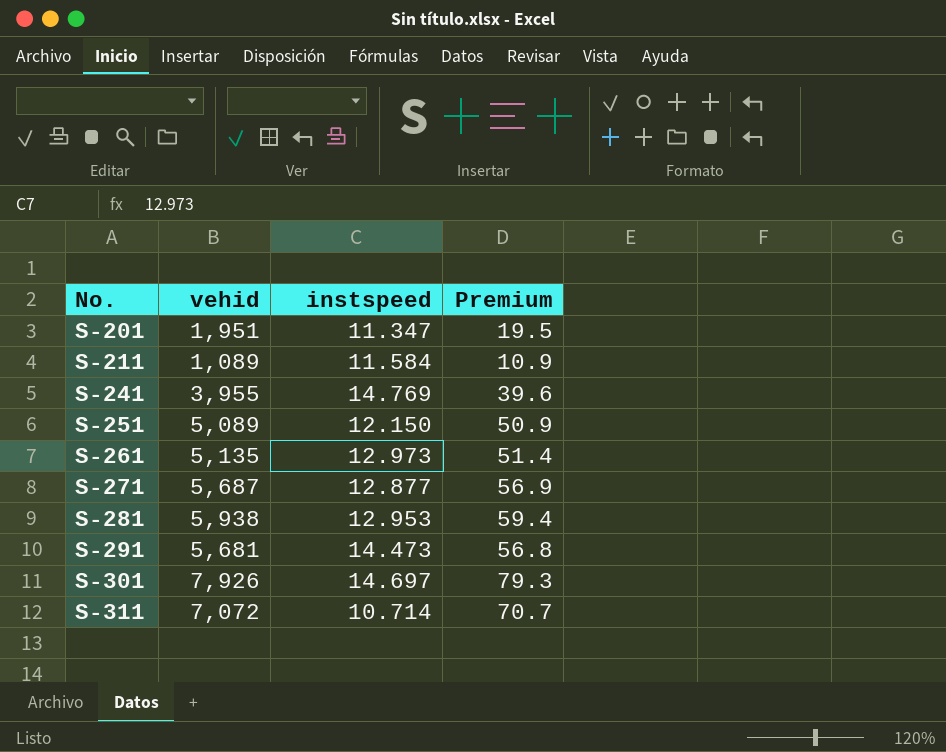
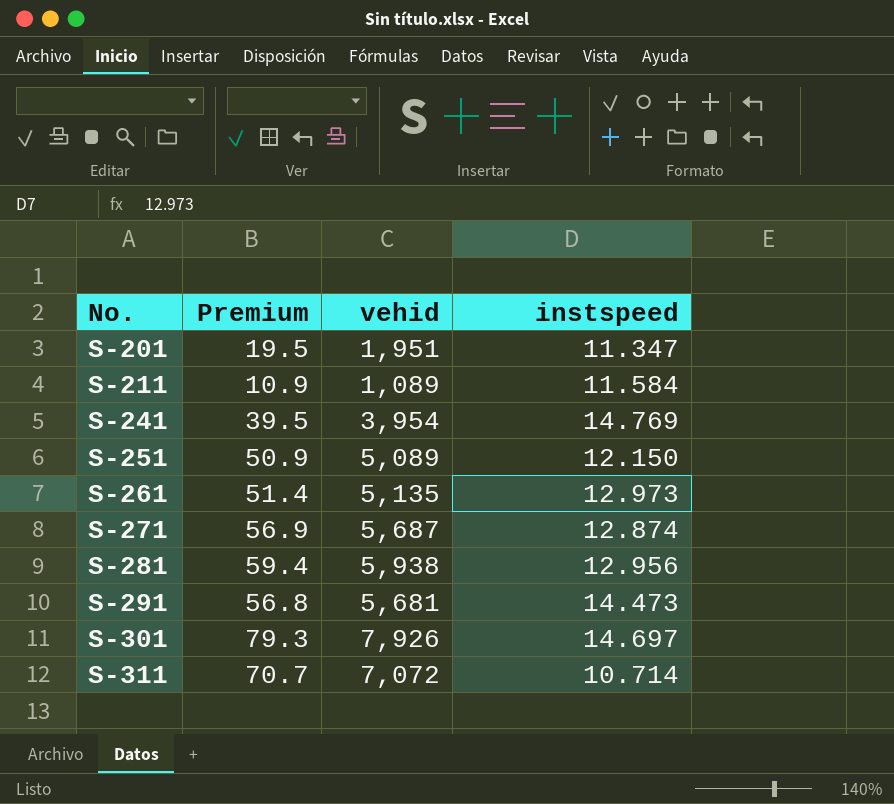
column Premium | position: 4 -> 2
S-241 | Premium: 39.6 -> 39.5
S-241 | vehid: 3,955 -> 3,954
S-271 | instspeed: 12.877 -> 12.874
S-281 | instspeed: 12.953 -> 12.956

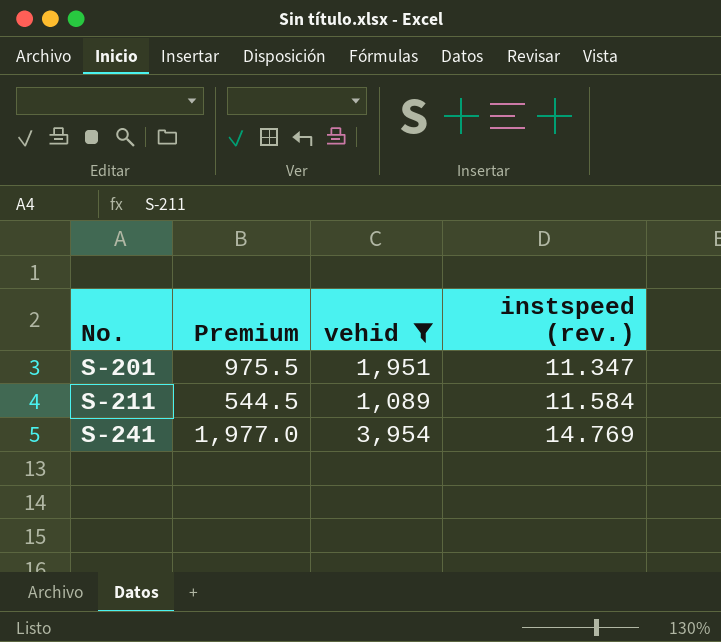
filter: none -> vehid <= 3,954
column Premium | formula: [vehid] * 0.01 -> [vehid] * 0.5
column name: instspeed -> instspeed (rev.)

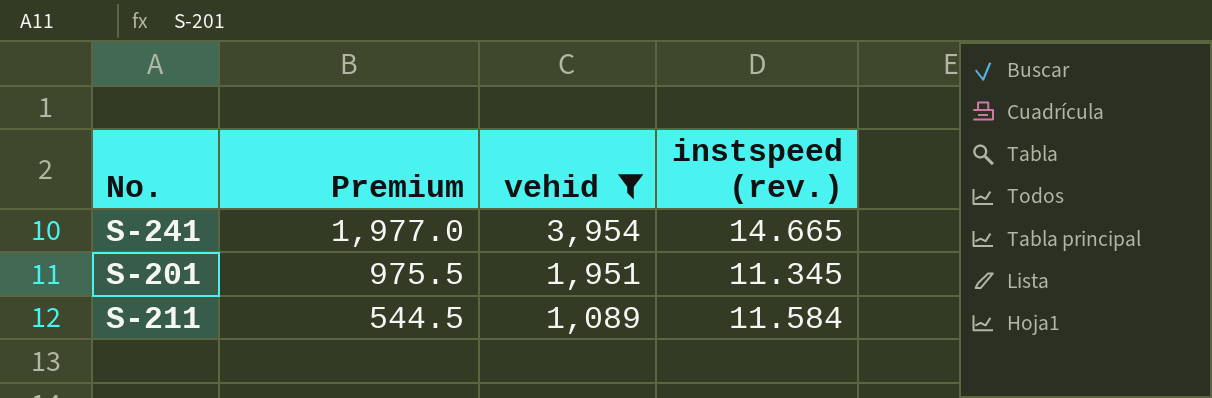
row order: No. ascending -> Premium descending
S-241 | instspeed (rev.): 14.769 -> 14.665
S-201 | instspeed (rev.): 11.347 -> 11.345

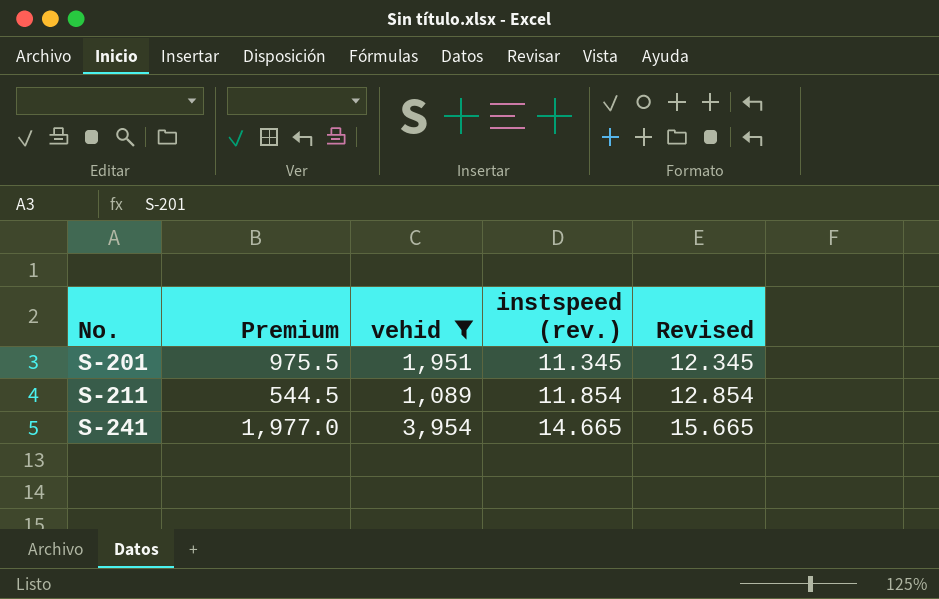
row order: Premium descending -> No. ascending
column Revised | formula: none -> [instspeed (rev.)] + 1
S-211 | instspeed (rev.): 11.584 -> 11.854

